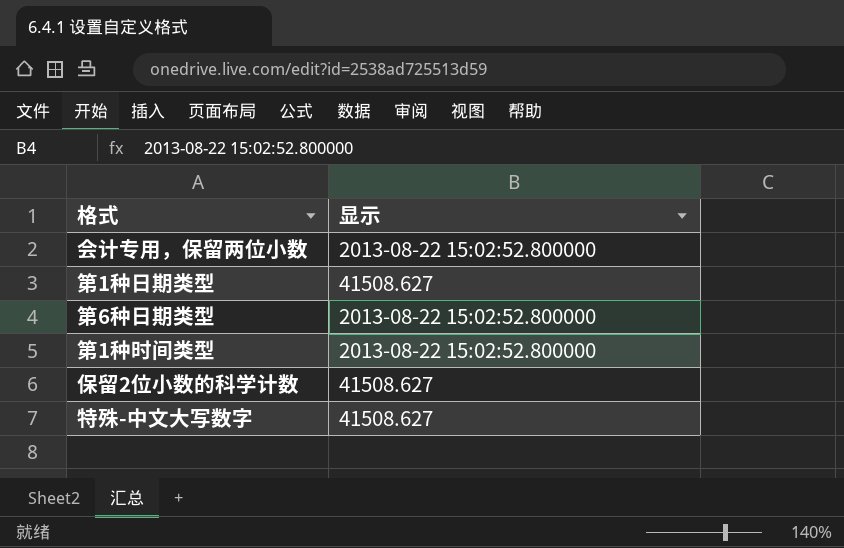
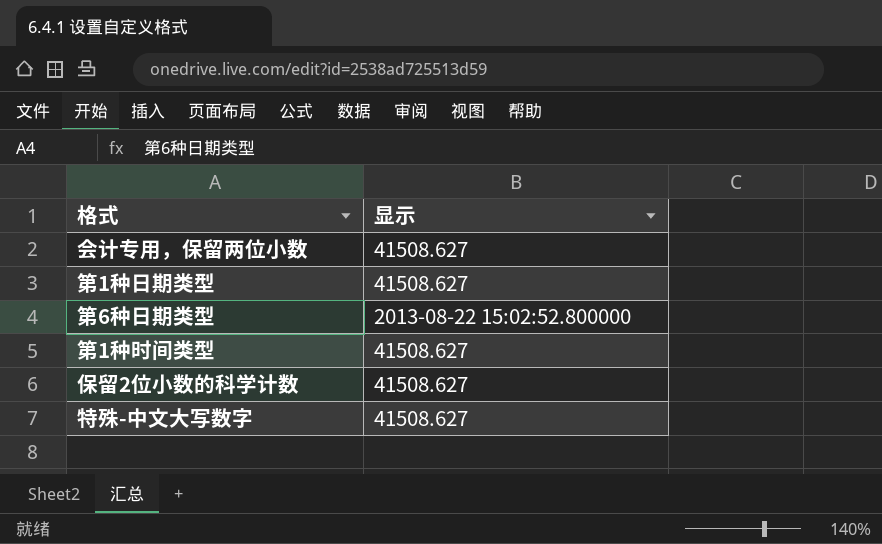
会计专用，保留两位小数 | 显示: 2013-08-22 15:02:52.800000 -> 41508.627
第1种时间类型 | 显示: 2013-08-22 15:02:52.800000 -> 41508.627

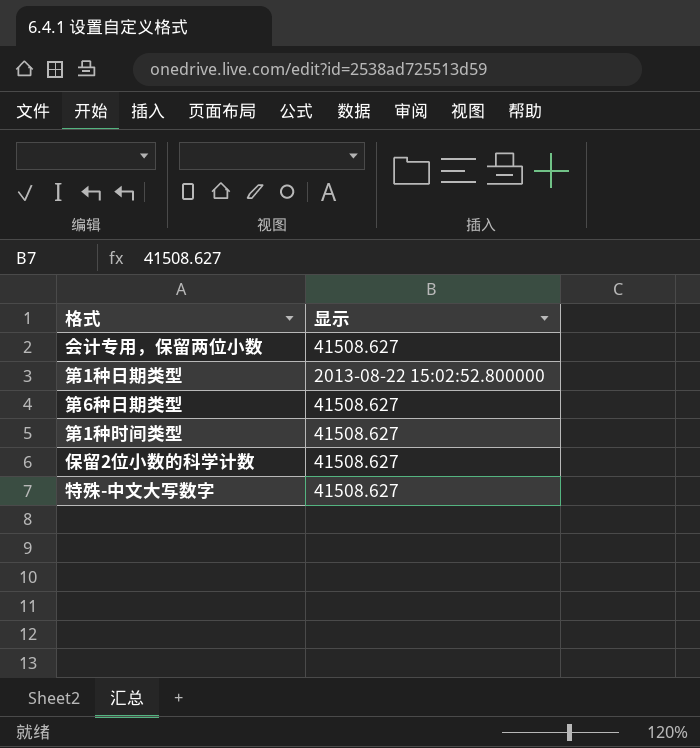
第1种日期类型 | 显示: 41508.627 -> 2013-08-22 15:02:52.800000
第6种日期类型 | 显示: 2013-08-22 15:02:52.800000 -> 41508.627

